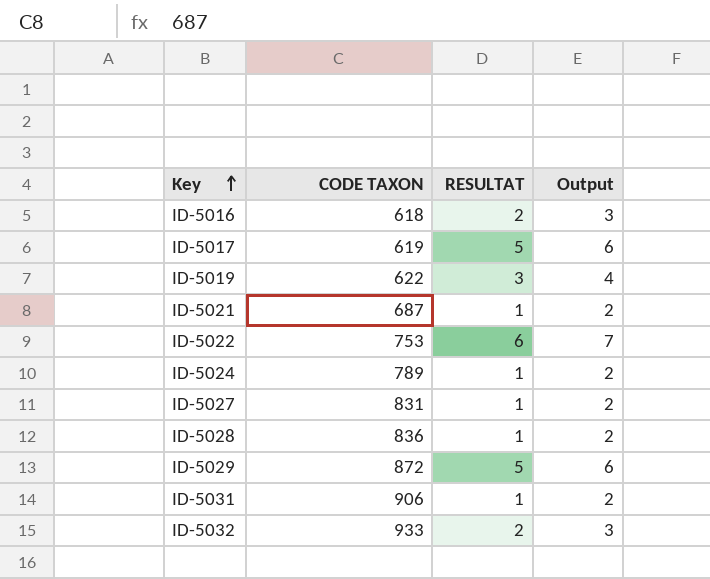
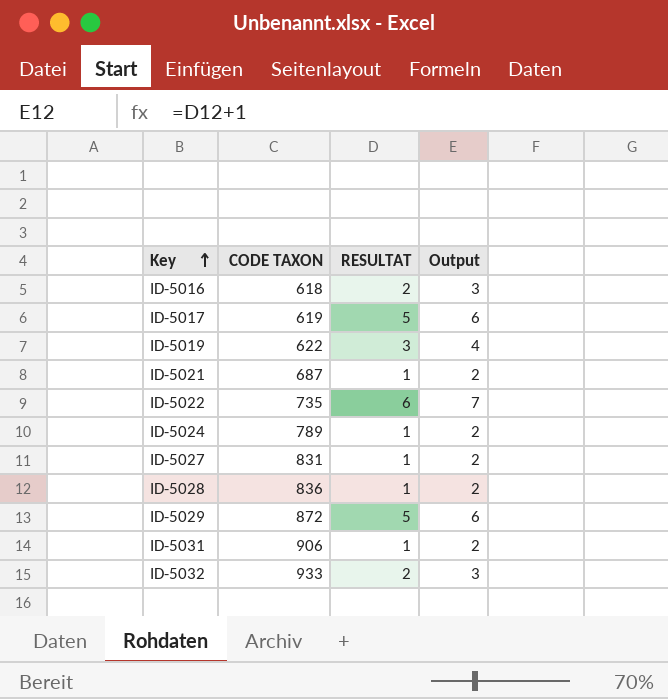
ID-5022 | CODE TAXON: 753 -> 735

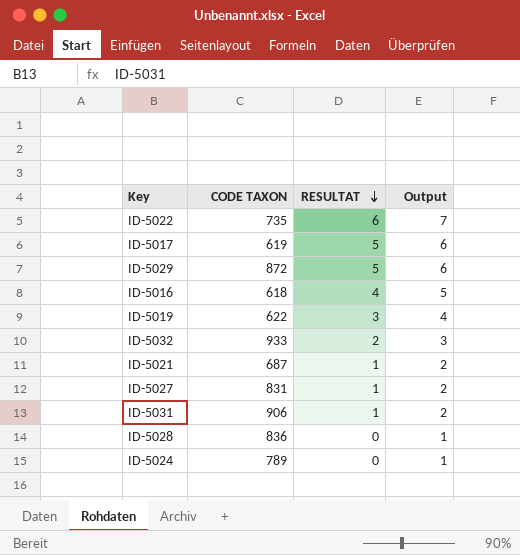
row order: Key ascending -> RESULTAT descending
ID-5016 | RESULTAT: 2 -> 4
ID-5016 | Output: 3 -> 5
ID-5028 | RESULTAT: 1 -> 0
ID-5028 | Output: 2 -> 1
ID-5024 | RESULTAT: 1 -> 0
ID-5024 | Output: 2 -> 1

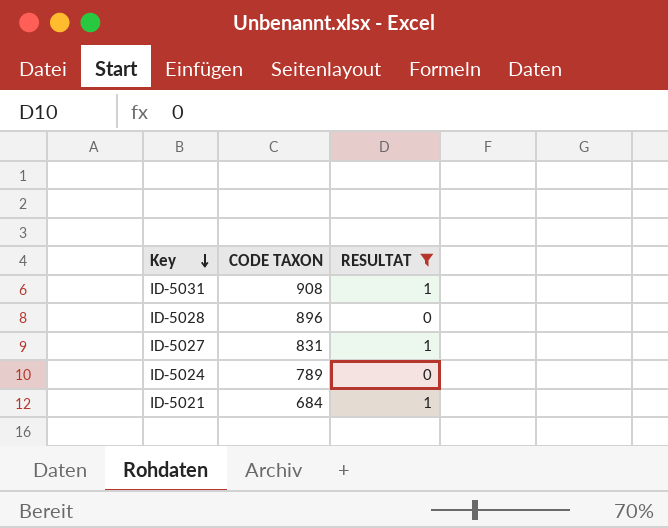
filter: none -> RESULTAT <= 1
row order: RESULTAT descending -> Key descending
column Output | formula: [RESULTAT] + 1 -> none
ID-5031 | CODE TAXON: 906 -> 908
ID-5028 | CODE TAXON: 836 -> 896
ID-5021 | CODE TAXON: 687 -> 684

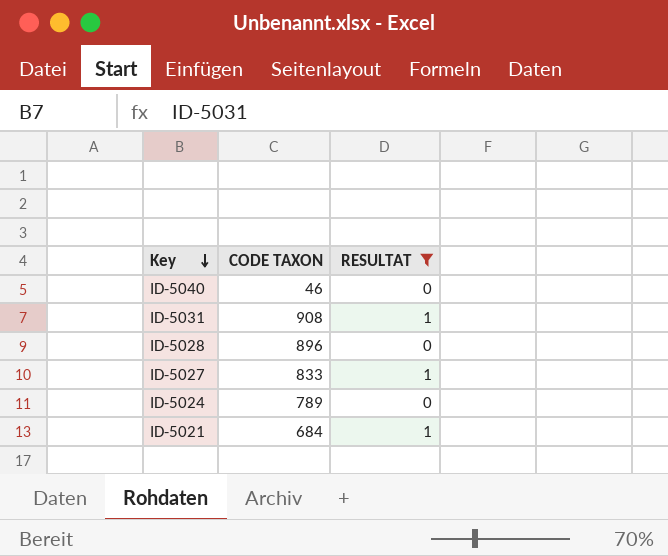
row ID-5040: none -> 46 | 0
ID-5027 | CODE TAXON: 831 -> 833

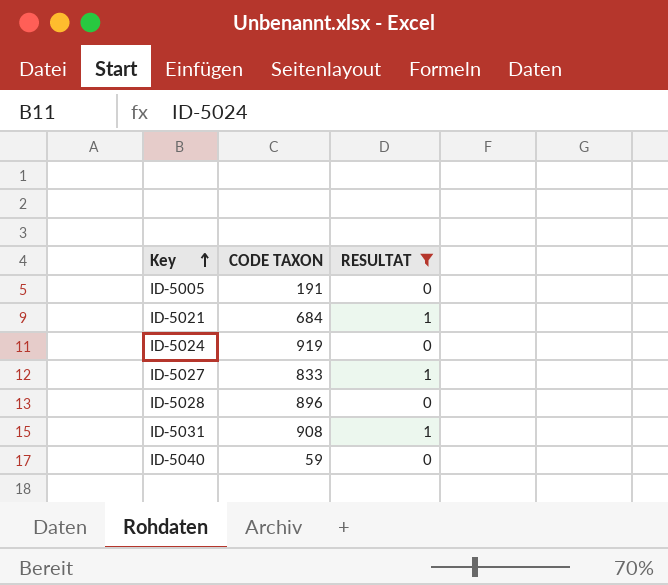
row order: Key descending -> Key ascending
row ID-5005: none -> 191 | 0
ID-5024 | CODE TAXON: 789 -> 919
ID-5040 | CODE TAXON: 46 -> 59

